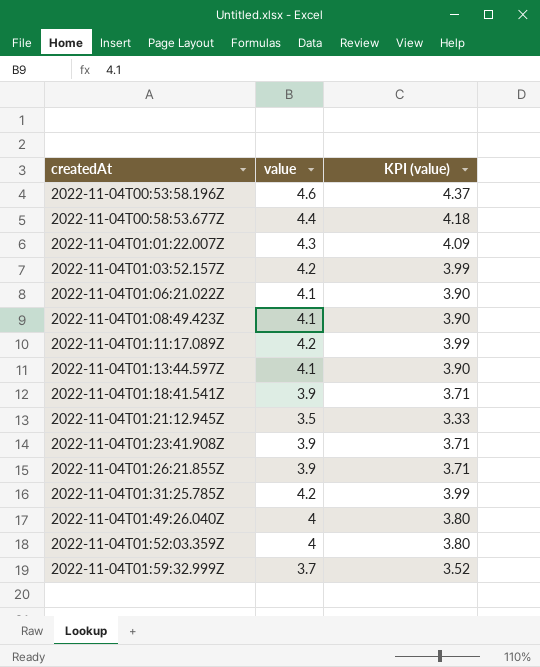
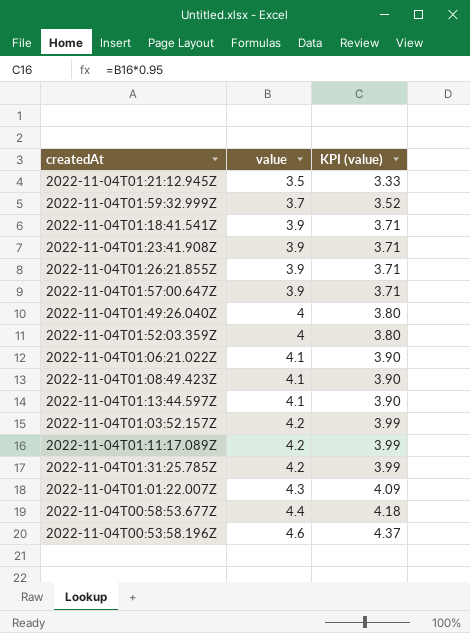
row order: createdAt ascending -> value ascending
row 2022-11-04T01:57:00.647Z: none -> 3.9 | 3.71

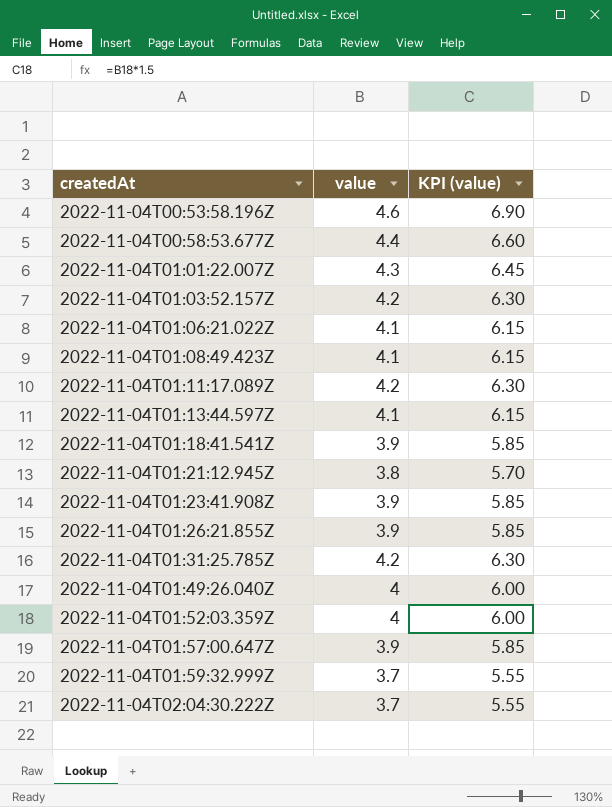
row order: value ascending -> createdAt ascending
column KPI (value) | formula: [value] * 0.95 -> [value] * 1.5
2022-11-04T01:21:12.945Z | value: 3.5 -> 3.8
row 2022-11-04T02:04:30.222Z: none -> 3.7 | 5.55

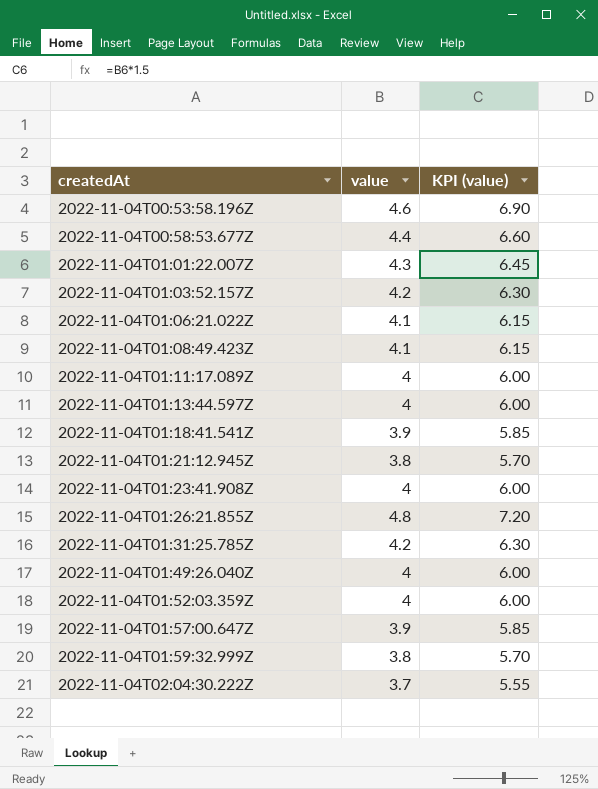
2022-11-04T01:11:17.089Z | value: 4.2 -> 4
2022-11-04T01:11:17.089Z | KPI (value): 6.30 -> 6.00
2022-11-04T01:13:44.597Z | value: 4.1 -> 4
2022-11-04T01:13:44.597Z | KPI (value): 6.15 -> 6.00
2022-11-04T01:23:41.908Z | value: 3.9 -> 4
2022-11-04T01:23:41.908Z | KPI (value): 5.85 -> 6.00
2022-11-04T01:26:21.855Z | value: 3.9 -> 4.8
2022-11-04T01:26:21.855Z | KPI (value): 5.85 -> 7.20
2022-11-04T01:59:32.999Z | value: 3.7 -> 3.8
2022-11-04T01:59:32.999Z | KPI (value): 5.55 -> 5.70

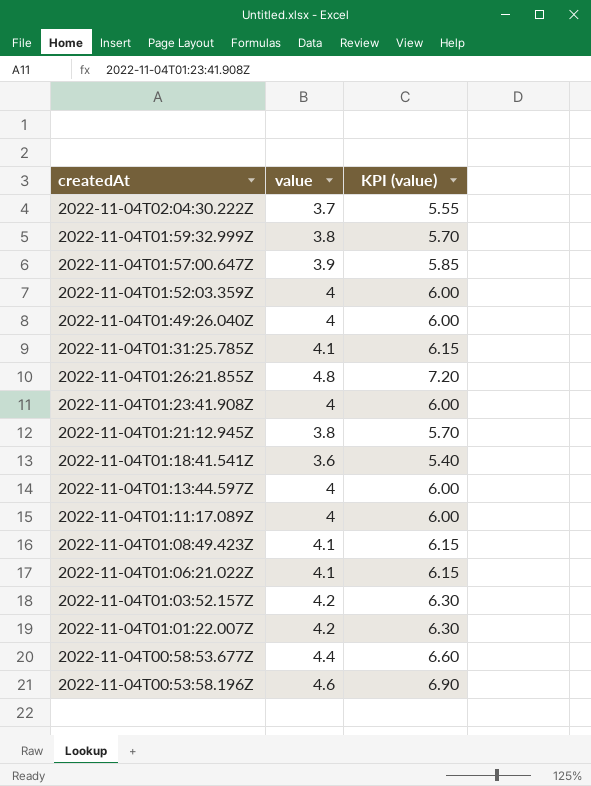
row order: createdAt ascending -> createdAt descending
2022-11-04T01:31:25.785Z | value: 4.2 -> 4.1
2022-11-04T01:31:25.785Z | KPI (value): 6.30 -> 6.15
2022-11-04T01:18:41.541Z | value: 3.9 -> 3.6
2022-11-04T01:18:41.541Z | KPI (value): 5.85 -> 5.40
2022-11-04T01:01:22.007Z | value: 4.3 -> 4.2
2022-11-04T01:01:22.007Z | KPI (value): 6.45 -> 6.30

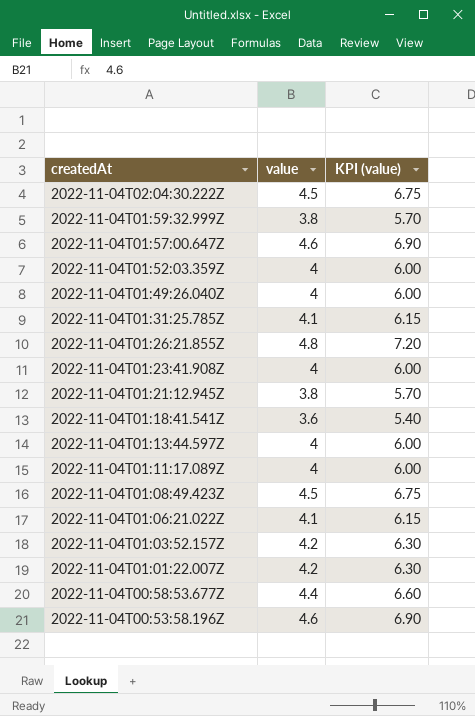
2022-11-04T02:04:30.222Z | value: 3.7 -> 4.5
2022-11-04T02:04:30.222Z | KPI (value): 5.55 -> 6.75
2022-11-04T01:57:00.647Z | value: 3.9 -> 4.6
2022-11-04T01:57:00.647Z | KPI (value): 5.85 -> 6.90
2022-11-04T01:08:49.423Z | value: 4.1 -> 4.5
2022-11-04T01:08:49.423Z | KPI (value): 6.15 -> 6.75

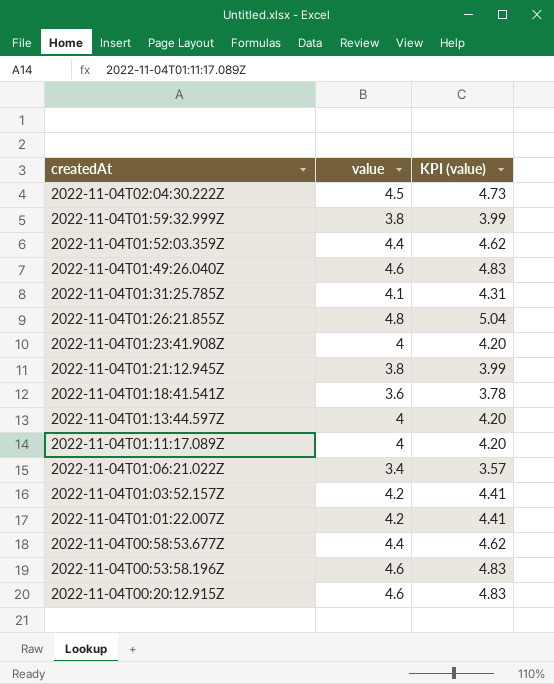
column KPI (value) | formula: [value] * 1.5 -> [value] * 1.05
row 2022-11-04T01:57:00.647Z: 4.6 | 6.90 -> none
row 2022-11-04T01:08:49.423Z: 4.5 | 6.75 -> none
2022-11-04T01:52:03.359Z | value: 4 -> 4.4
2022-11-04T01:49:26.040Z | value: 4 -> 4.6
2022-11-04T01:06:21.022Z | value: 4.1 -> 3.4
row 2022-11-04T00:20:12.915Z: none -> 4.6 | 4.83

